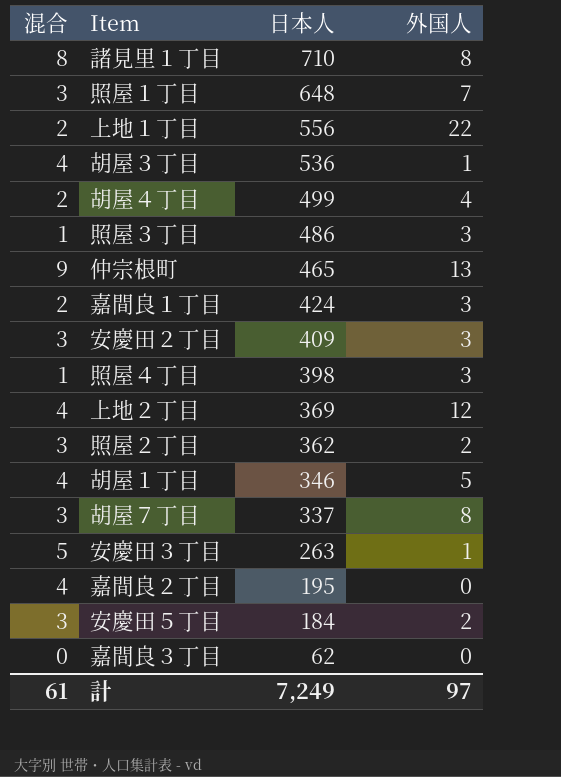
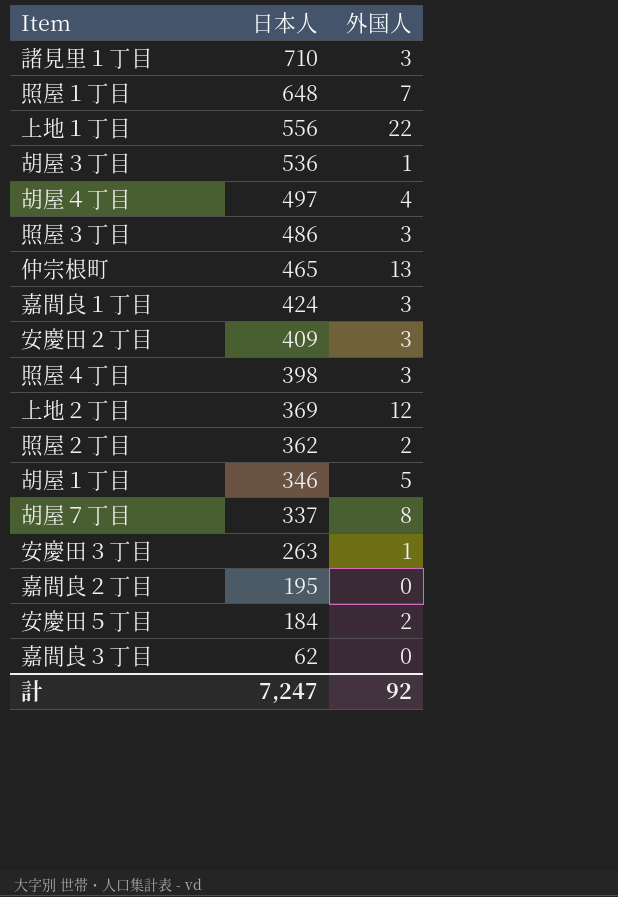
column 混合 | position: 1 -> none
諸見里１丁目 | 外国人: 8 -> 3
胡屋４丁目 | 日本人: 499 -> 497
計 | 日本人: 7,249 -> 7,247
計 | 外国人: 97 -> 92

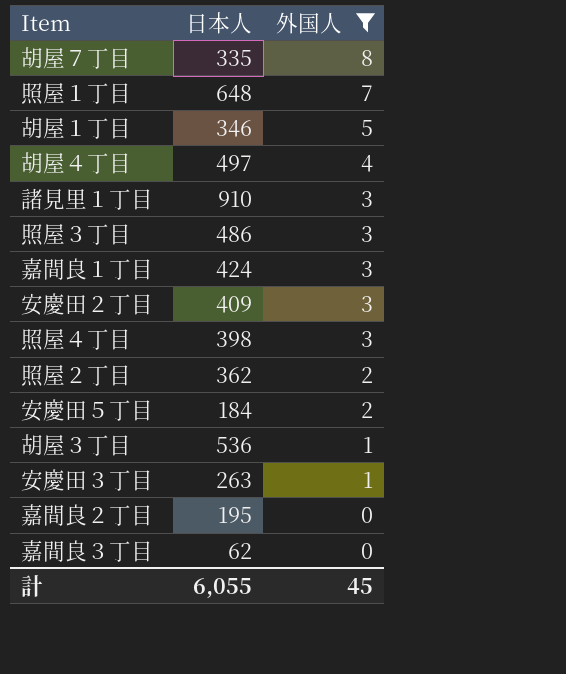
filter: none -> 外国人 <= 8
row order: 日本人 descending -> 外国人 descending
胡屋７丁目 | 日本人: 337 -> 335
諸見里１丁目 | 日本人: 710 -> 910
計 | 日本人: 7,247 -> 6,055
計 | 外国人: 92 -> 45

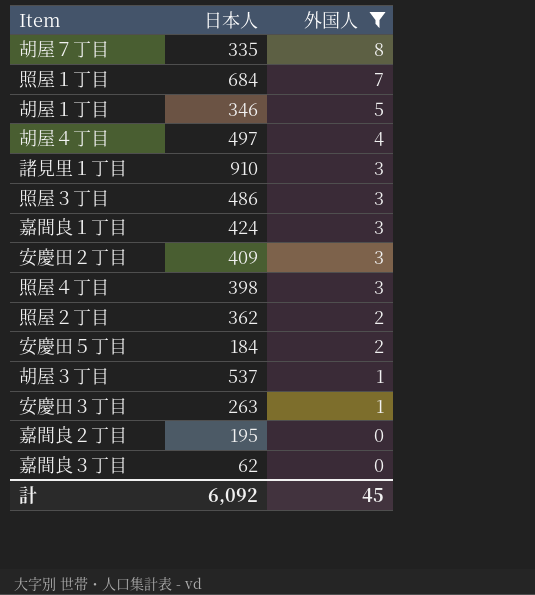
照屋１丁目 | 日本人: 648 -> 684
胡屋３丁目 | 日本人: 536 -> 537
計 | 日本人: 6,055 -> 6,092

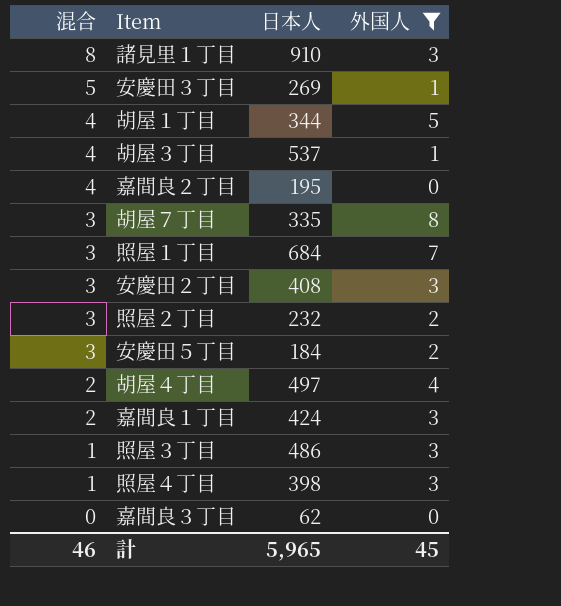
row order: 外国人 descending -> 混合 descending
column 混合 | position: none -> 1
安慶田３丁目 | 日本人: 263 -> 269
胡屋１丁目 | 日本人: 346 -> 344
安慶田２丁目 | 日本人: 409 -> 408
照屋２丁目 | 日本人: 362 -> 232
計 | 日本人: 6,092 -> 5,965

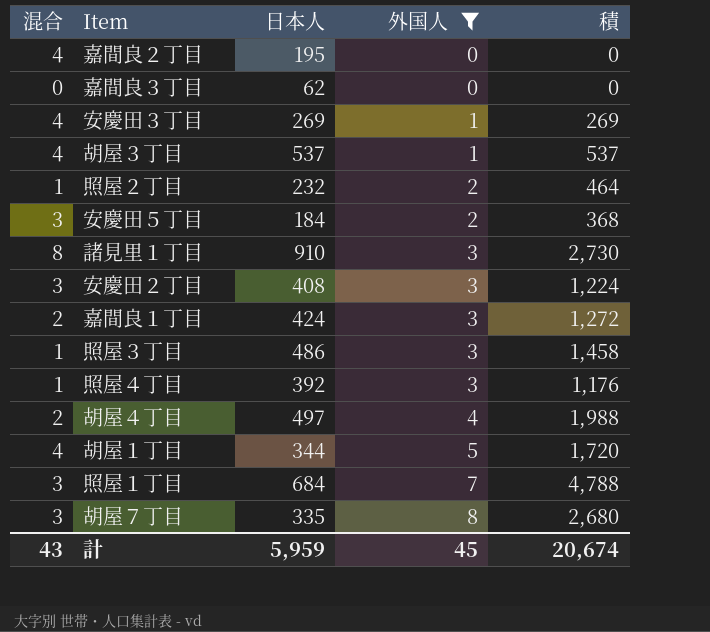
row order: 混合 descending -> 外国人 ascending
column 積 | formula: none -> [日本人] * [外国人]
安慶田３丁目 | 混合: 5 -> 4
照屋２丁目 | 混合: 3 -> 1
照屋４丁目 | 日本人: 398 -> 392
計 | 混合: 46 -> 43
計 | 日本人: 5,965 -> 5,959

